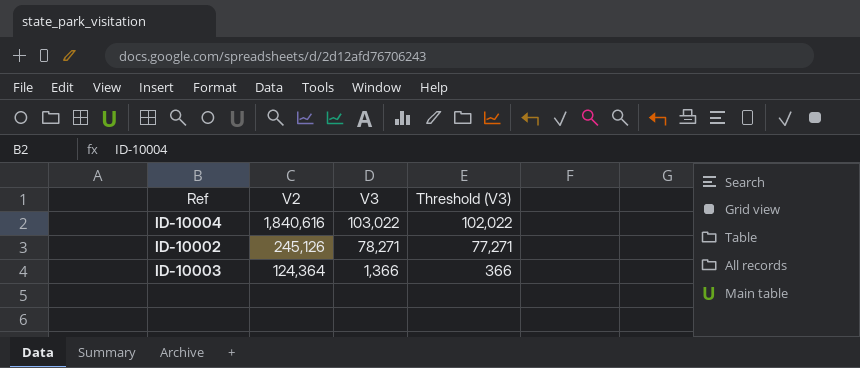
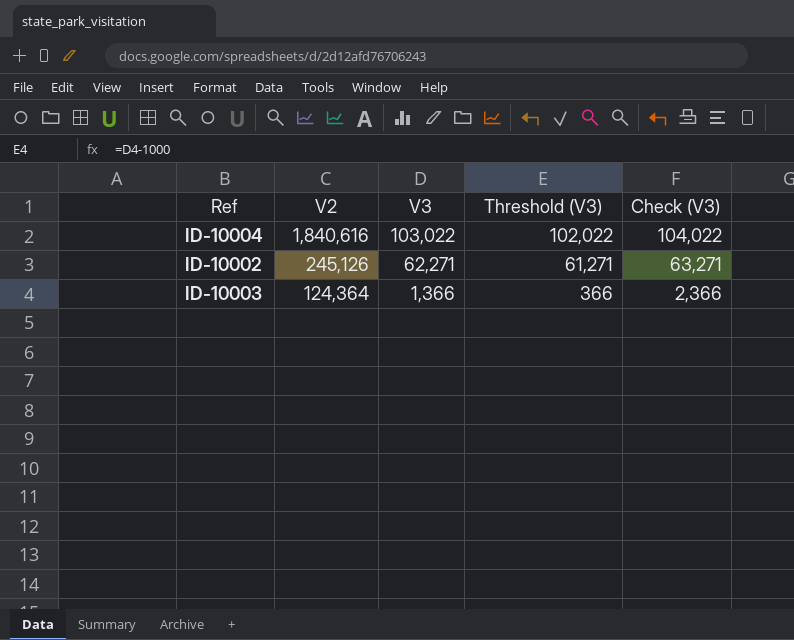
column Check (V3) | formula: none -> [V3] + 1000
ID-10002 | V3: 78,271 -> 62,271
ID-10002 | Threshold (V3): 77,271 -> 61,271

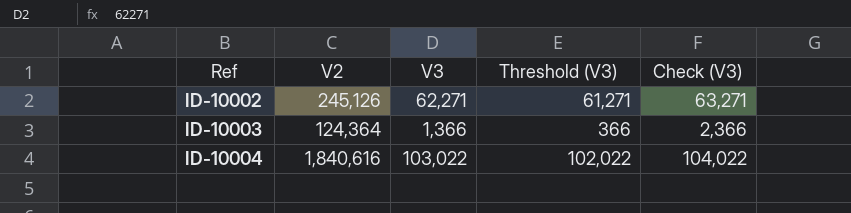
row order: V2 descending -> Ref ascending

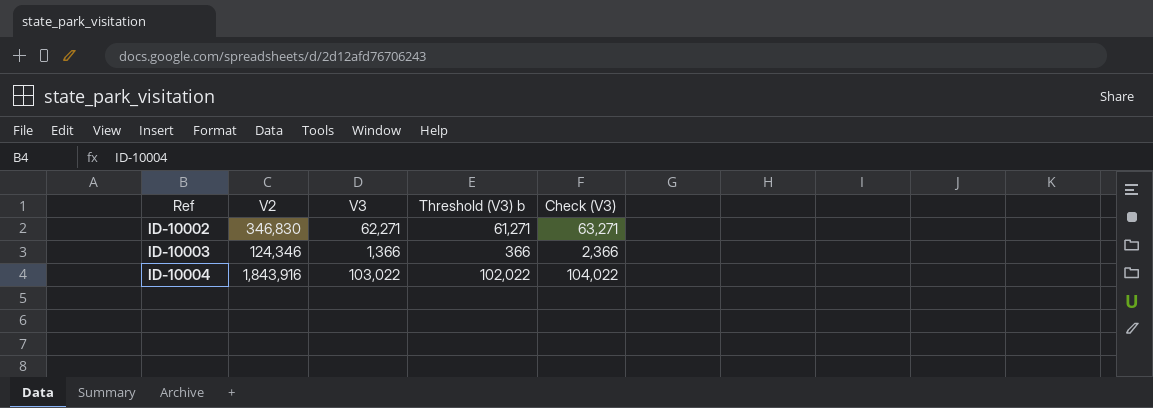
column name: Threshold (V3) -> Threshold (V3) b
ID-10002 | V2: 245,126 -> 346,830
ID-10003 | V2: 124,364 -> 124,346
ID-10004 | V2: 1,840,616 -> 1,843,916

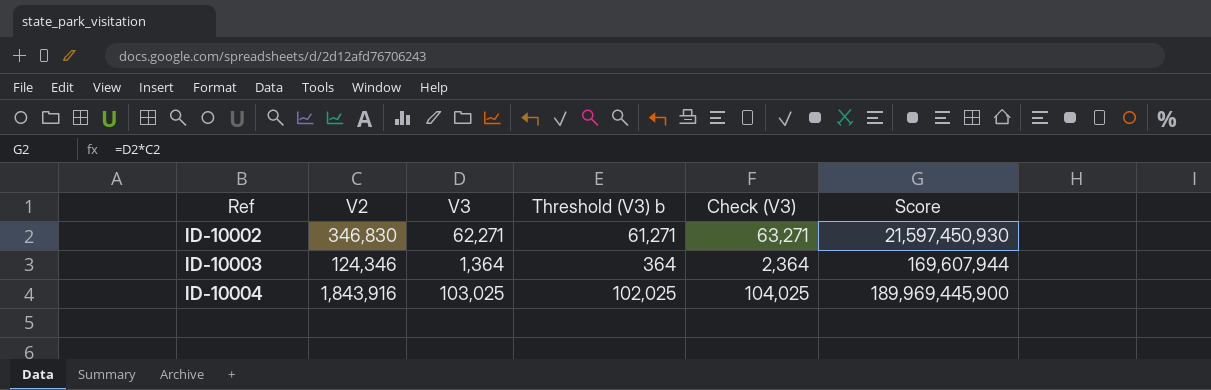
column Score | formula: none -> [V2] * [V3]
ID-10003 | V3: 1,366 -> 1,364
ID-10003 | Threshold (V3) b: 366 -> 364
ID-10003 | Check (V3): 2,366 -> 2,364
ID-10004 | V3: 103,022 -> 103,025
ID-10004 | Threshold (V3) b: 102,022 -> 102,025
ID-10004 | Check (V3): 104,022 -> 104,025

